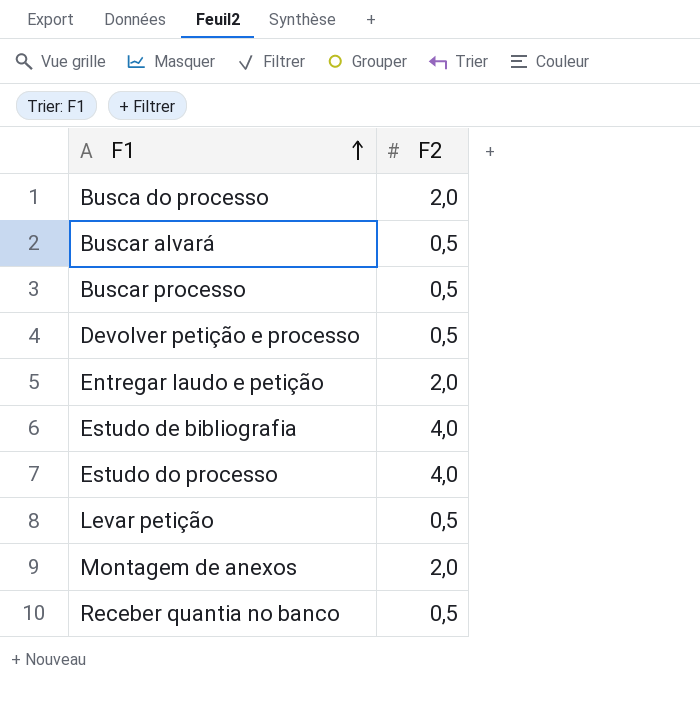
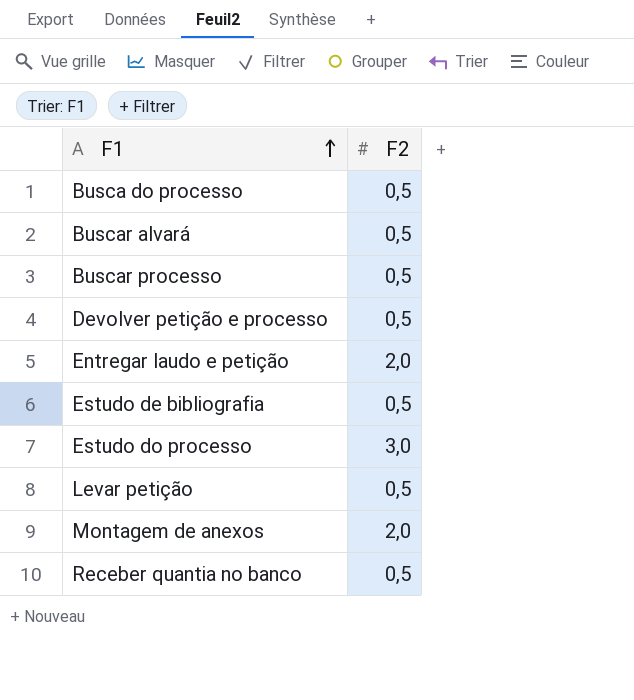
Busca do processo | F2: 2,0 -> 0,5
Estudo de bibliografia | F2: 4,0 -> 0,5
Estudo do processo | F2: 4,0 -> 3,0

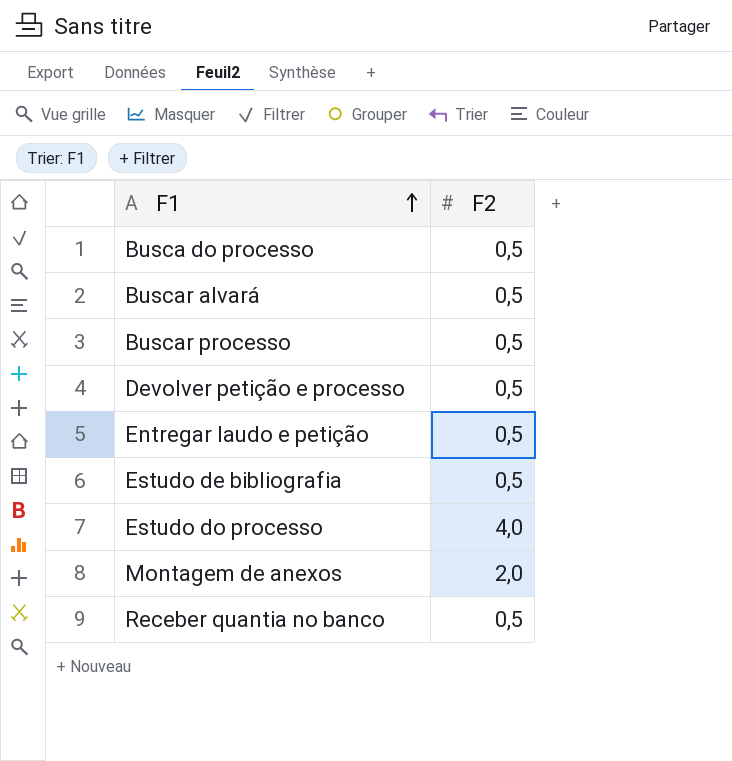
row Levar petição: 0,5 -> none
Entregar laudo e petição | F2: 2,0 -> 0,5
Estudo do processo | F2: 3,0 -> 4,0

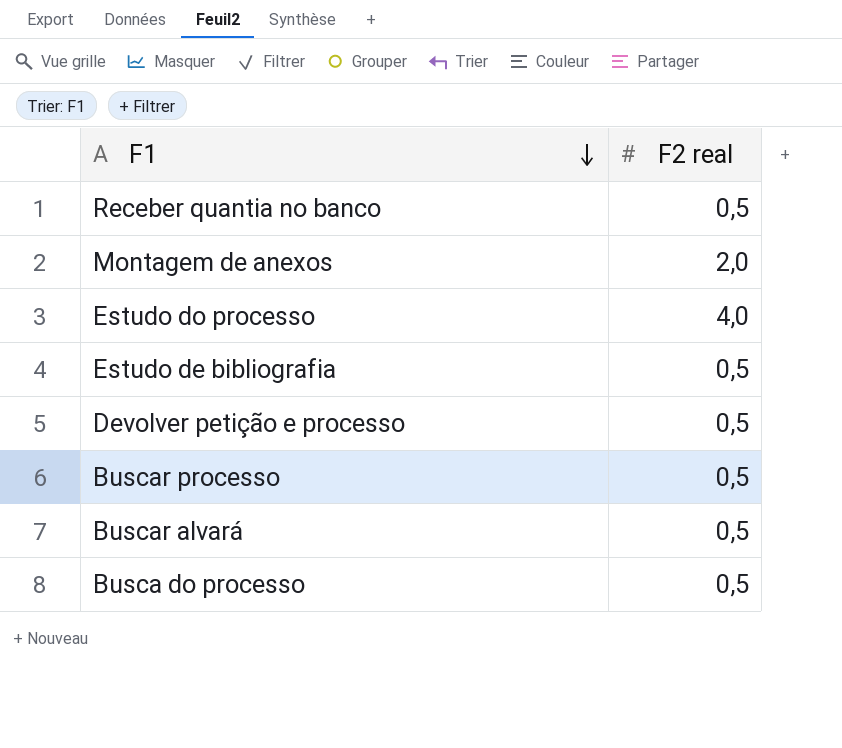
row order: F1 ascending -> F1 descending
column name: F2 -> F2 real
row Entregar laudo e petição: 0,5 -> none

